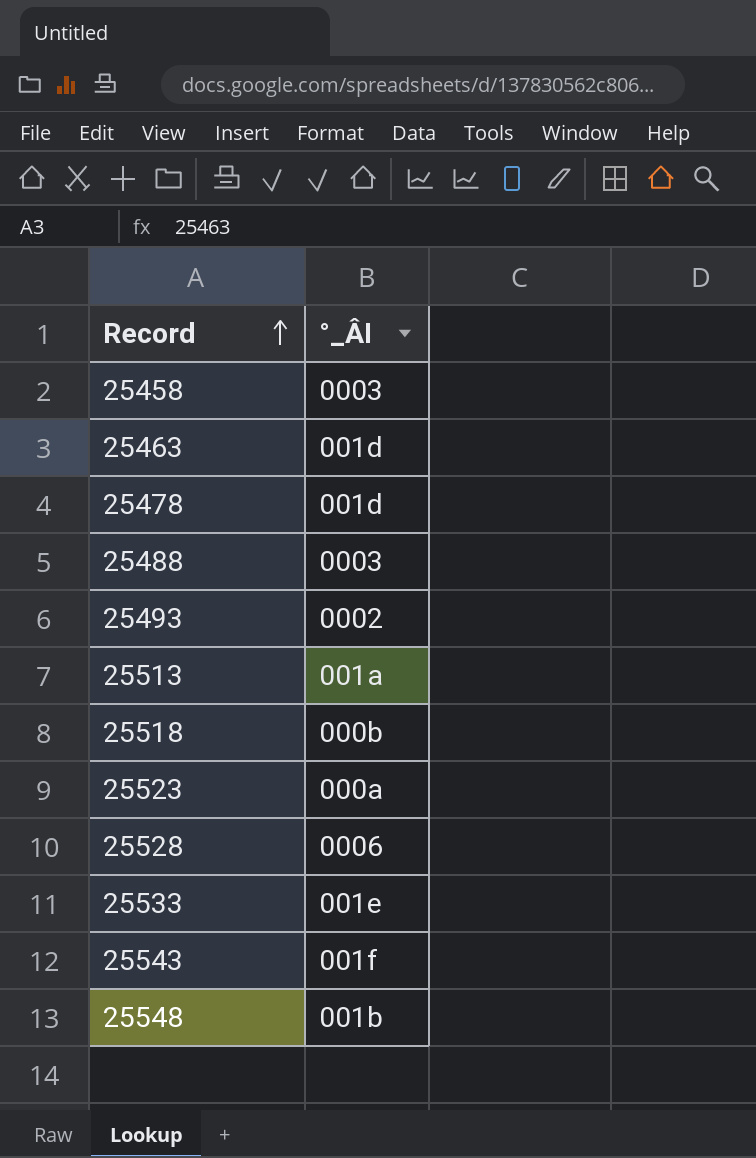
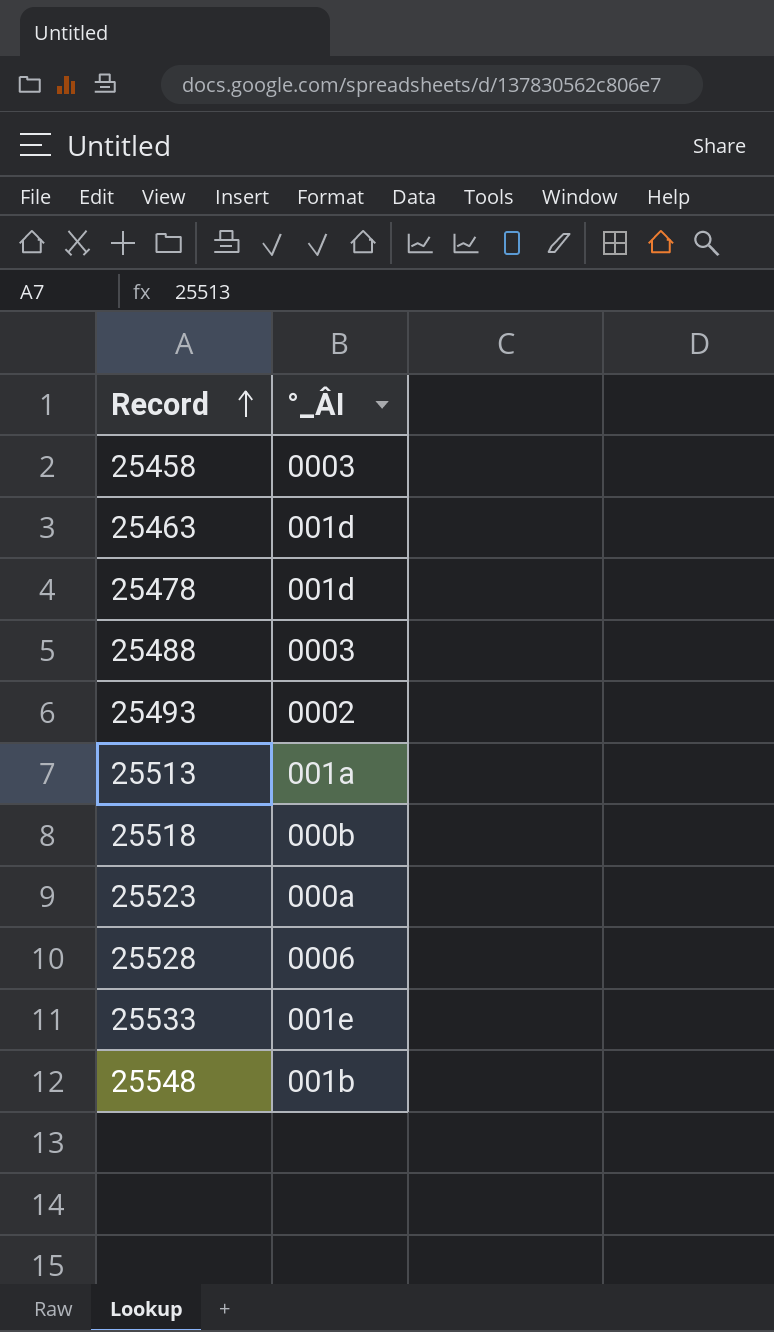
row 25543: 001f -> none

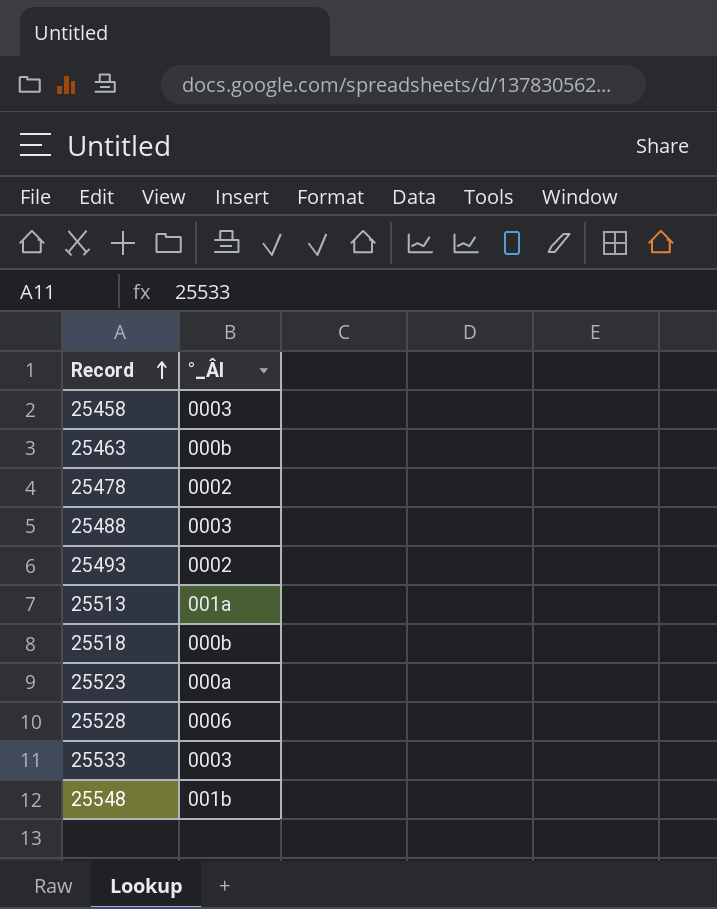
25463 | °_ÂI: 001d -> 000b
25478 | °_ÂI: 001d -> 0002
25533 | °_ÂI: 001e -> 0003

